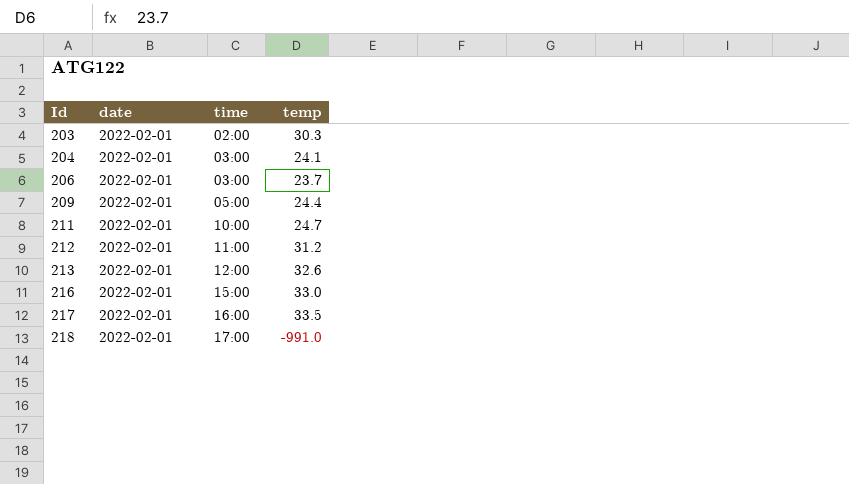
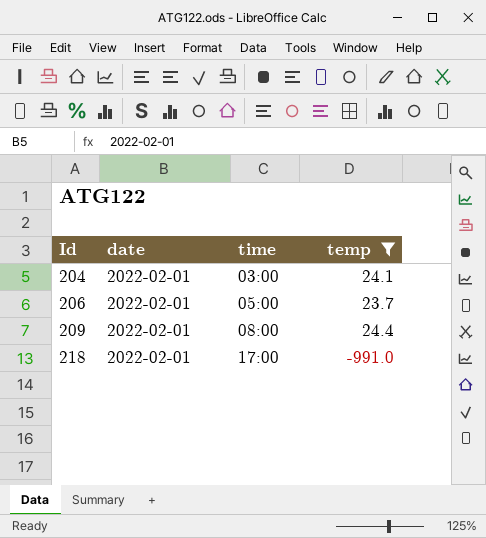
filter: none -> temp <= 24.4
206 | time: 03:00 -> 05:00
209 | time: 05:00 -> 08:00

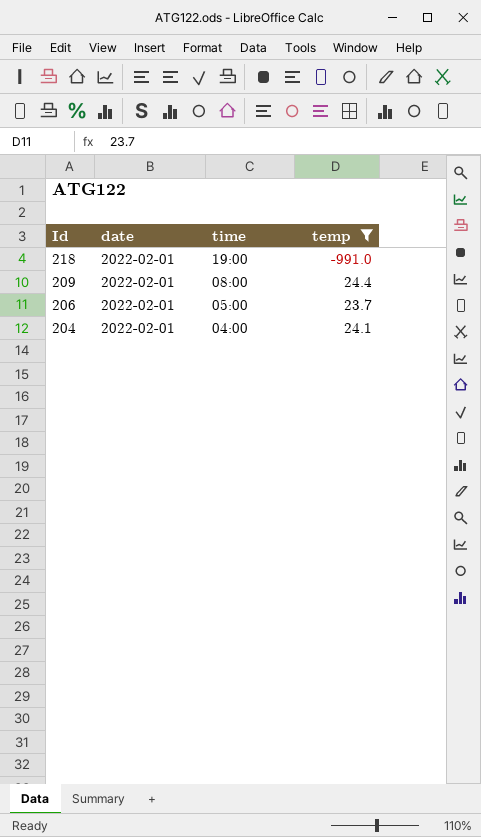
row order: Id ascending -> Id descending
218 | time: 17:00 -> 19:00
204 | time: 03:00 -> 04:00

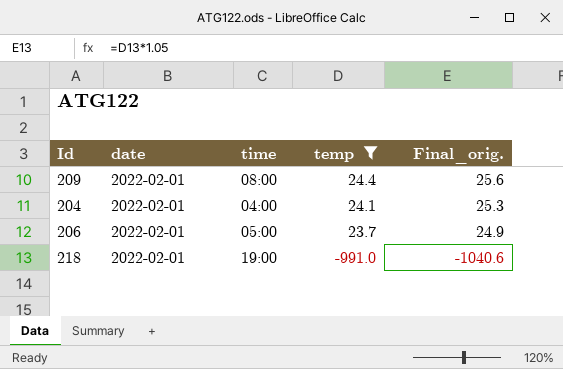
row order: Id descending -> temp descending
column Final_orig. | formula: none -> [temp] * 1.05

